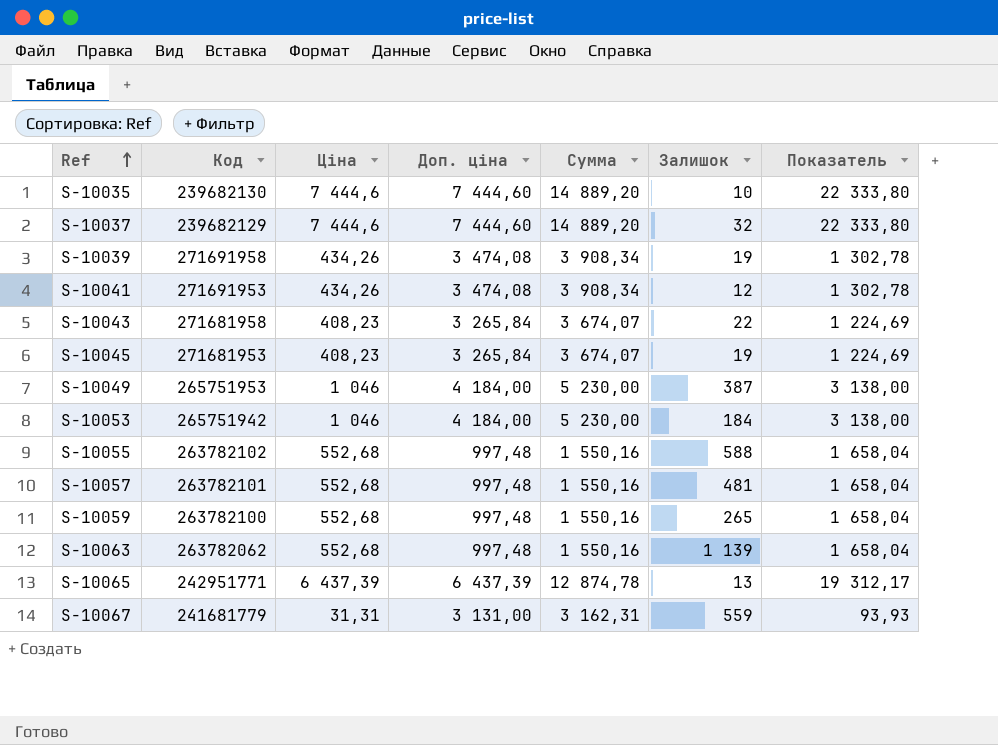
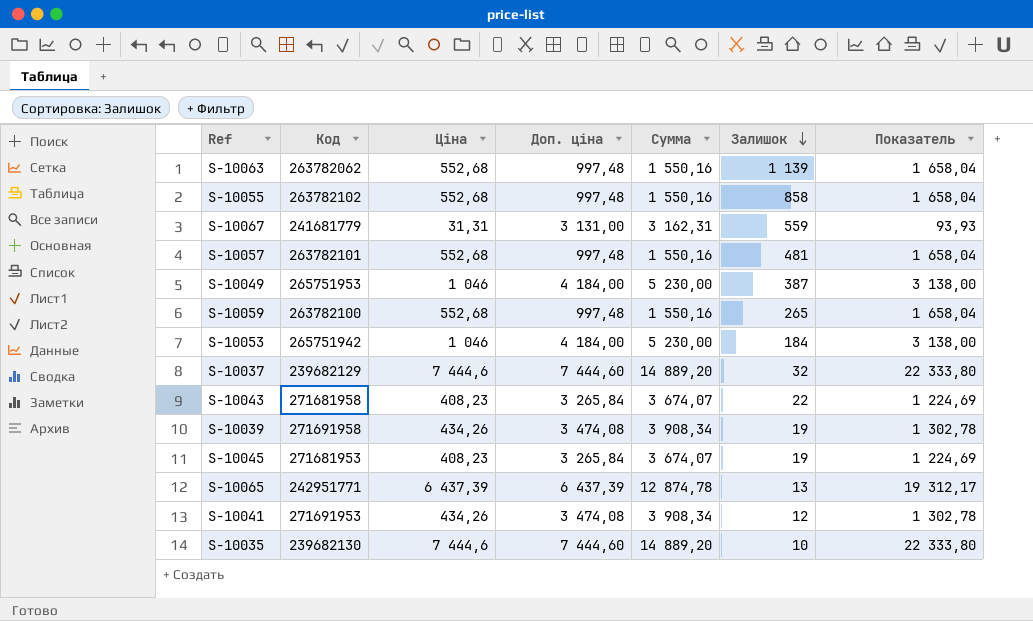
row order: Ref ascending -> Залишок descending
S-10055 | Залишок: 588 -> 858

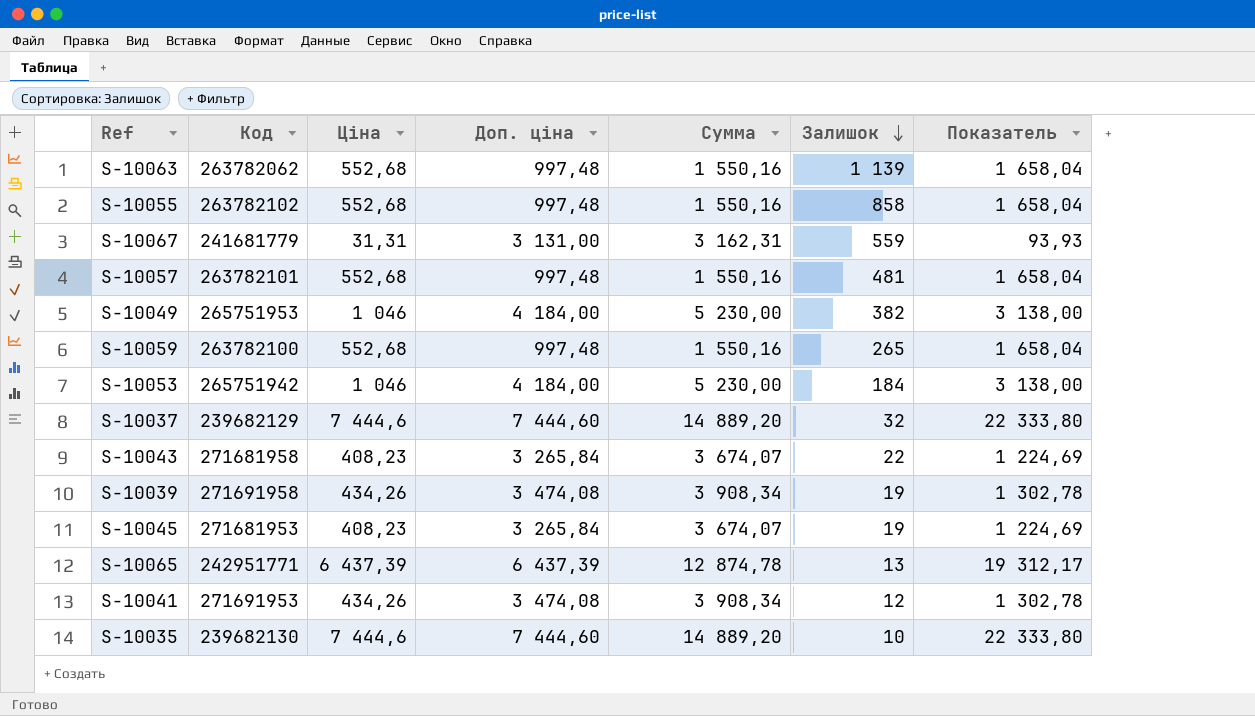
S-10049 | Залишок: 387 -> 382

